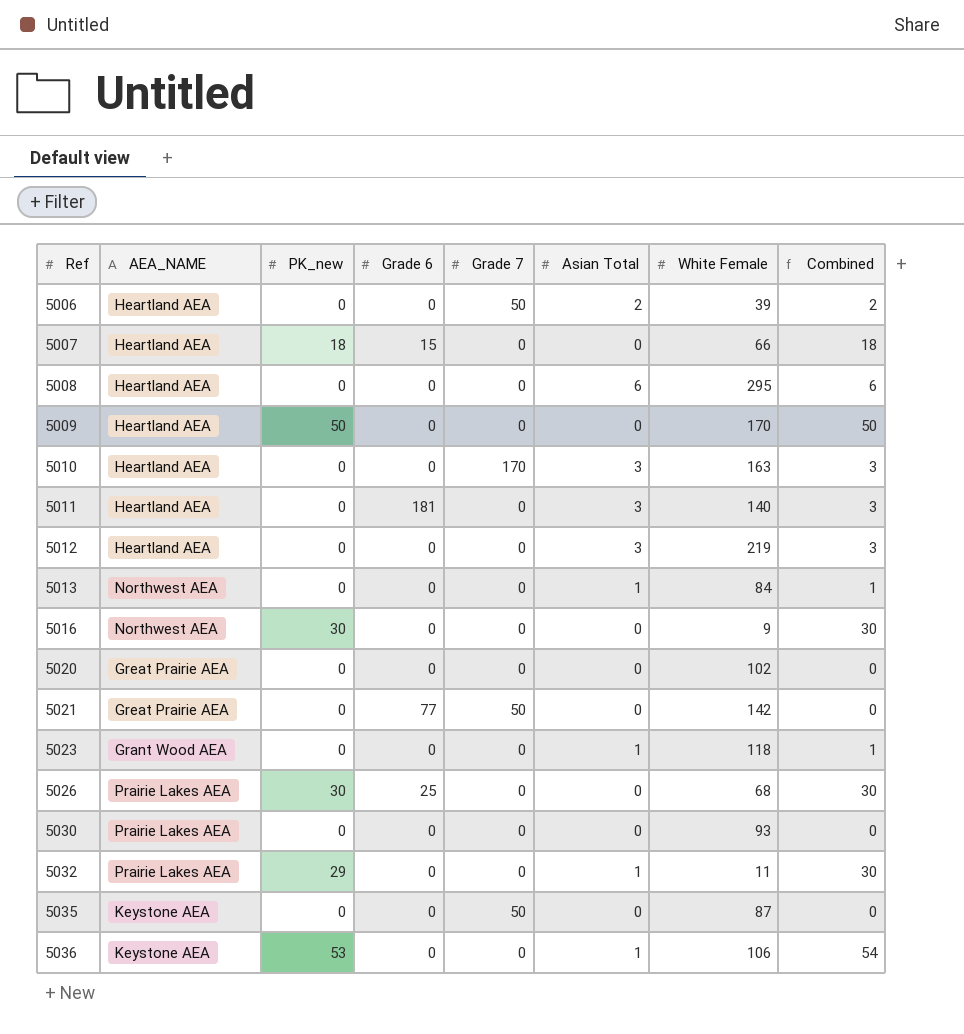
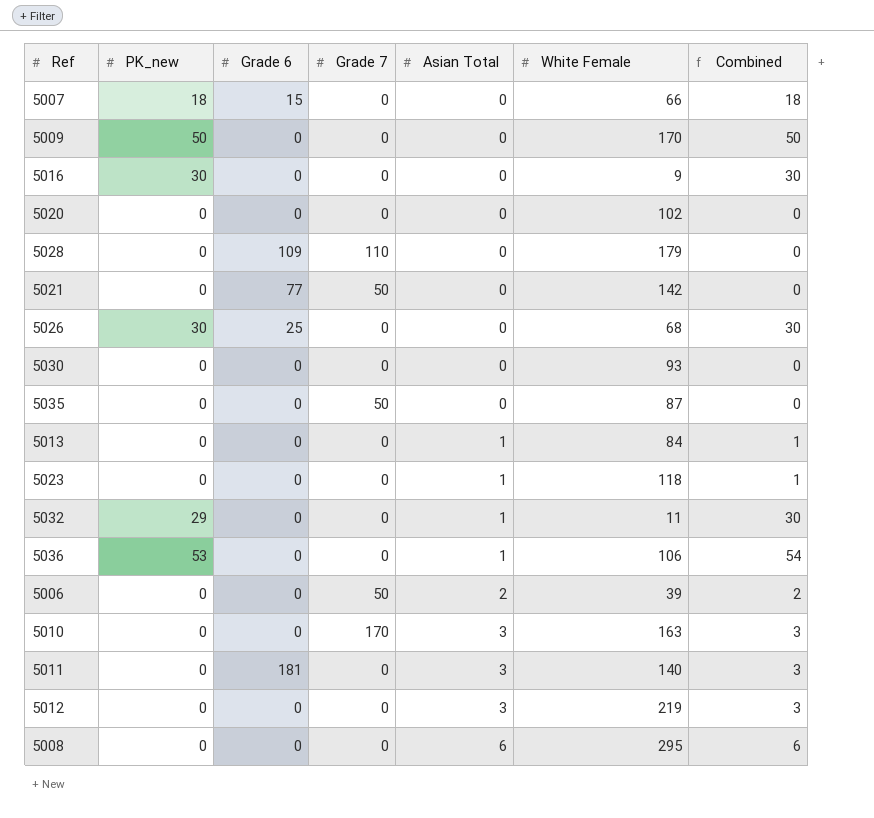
row order: Ref ascending -> Asian Total ascending
column AEA_NAME | position: 2 -> none
row 5028: none -> 0 | 109 | 110 | 0 | 179 | 0

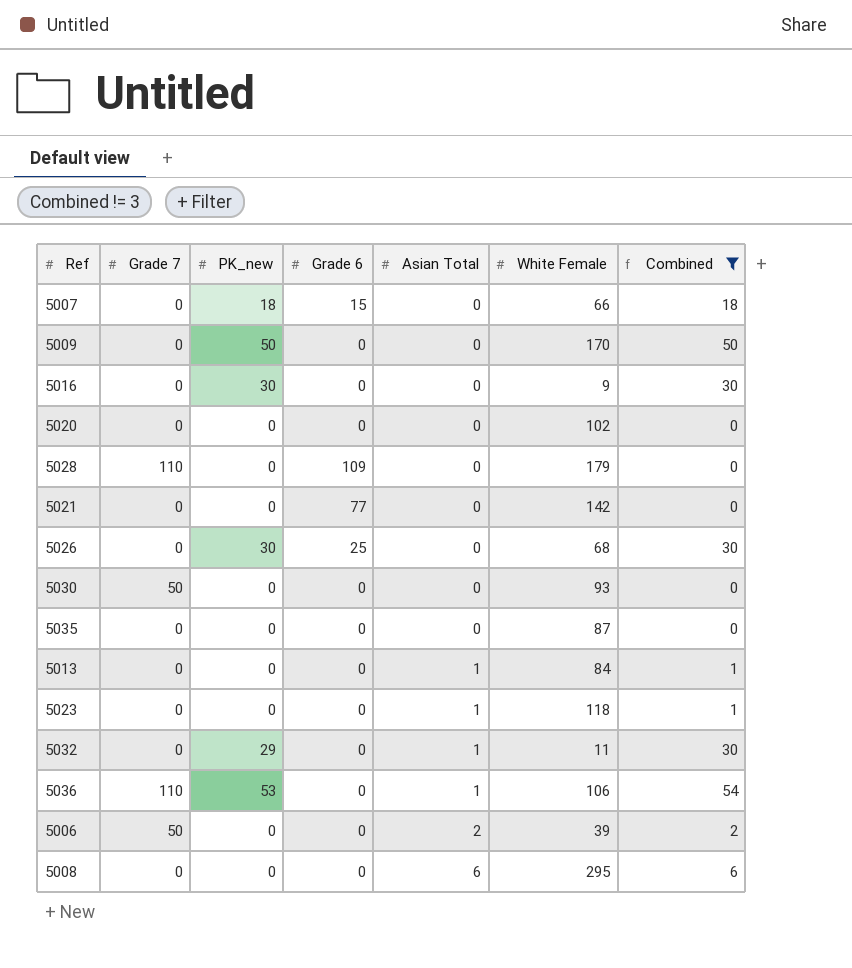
filter: none -> Combined != 3
column Grade 7 | position: 4 -> 2
5021 | Grade 7: 50 -> 0
5030 | Grade 7: 0 -> 50
5035 | Grade 7: 50 -> 0
5036 | Grade 7: 0 -> 110

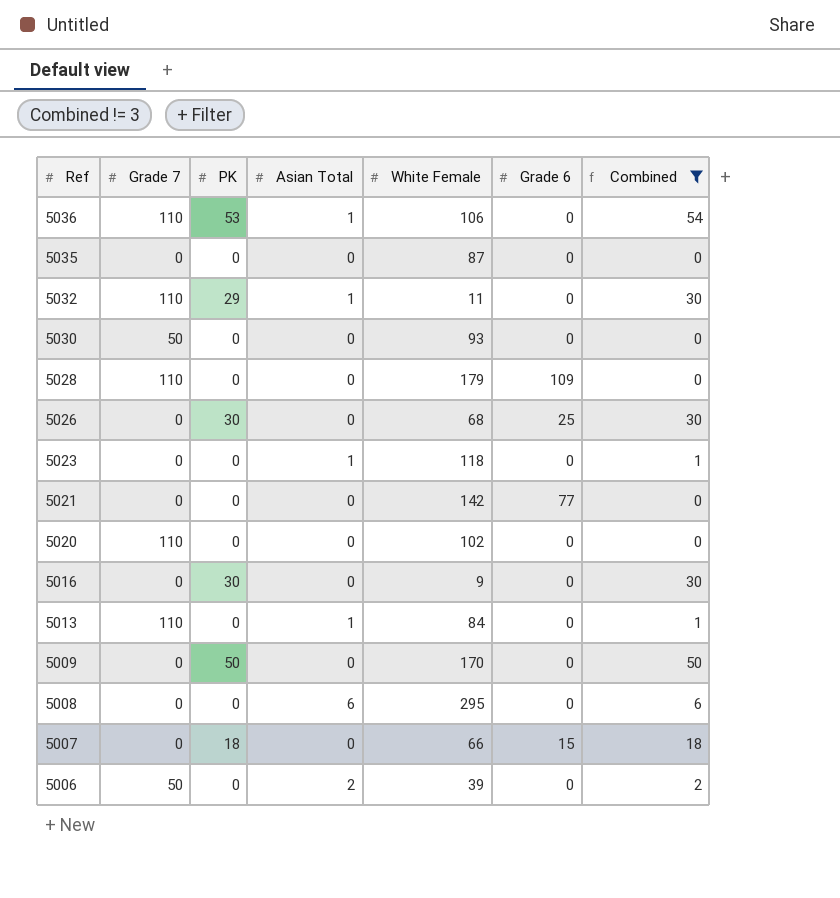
row order: Asian Total ascending -> Ref descending
column name: PK_new -> PK
column Grade 6 | position: 4 -> 6
5032 | Grade 7: 0 -> 110
5020 | Grade 7: 0 -> 110
5013 | Grade 7: 0 -> 110

